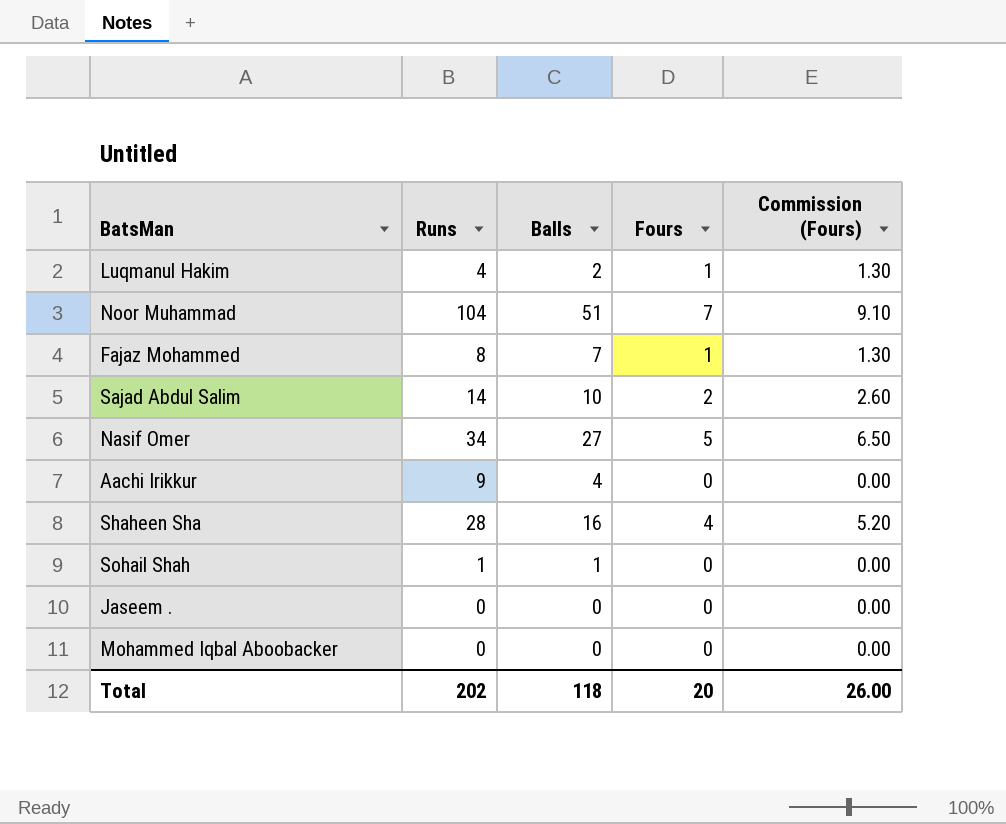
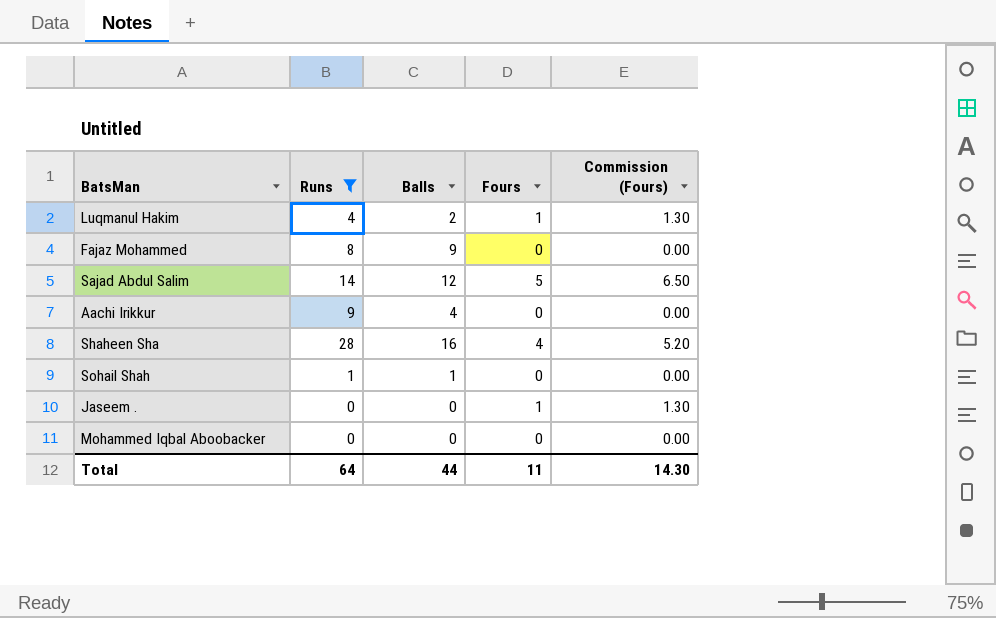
filter: none -> Runs <= 28
Fajaz Mohammed | Balls: 7 -> 9
Fajaz Mohammed | Fours: 1 -> 0
Fajaz Mohammed | Commission (Fours): 1.30 -> 0.00
Sajad Abdul Salim | Balls: 10 -> 12
Sajad Abdul Salim | Fours: 2 -> 5
Sajad Abdul Salim | Commission (Fours): 2.60 -> 6.50
Jaseem . | Fours: 0 -> 1
Jaseem . | Commission (Fours): 0.00 -> 1.30
Total | Runs: 202 -> 64
Total | Balls: 118 -> 44
Total | Fours: 20 -> 11
Total | Commission (Fours): 26.00 -> 14.30

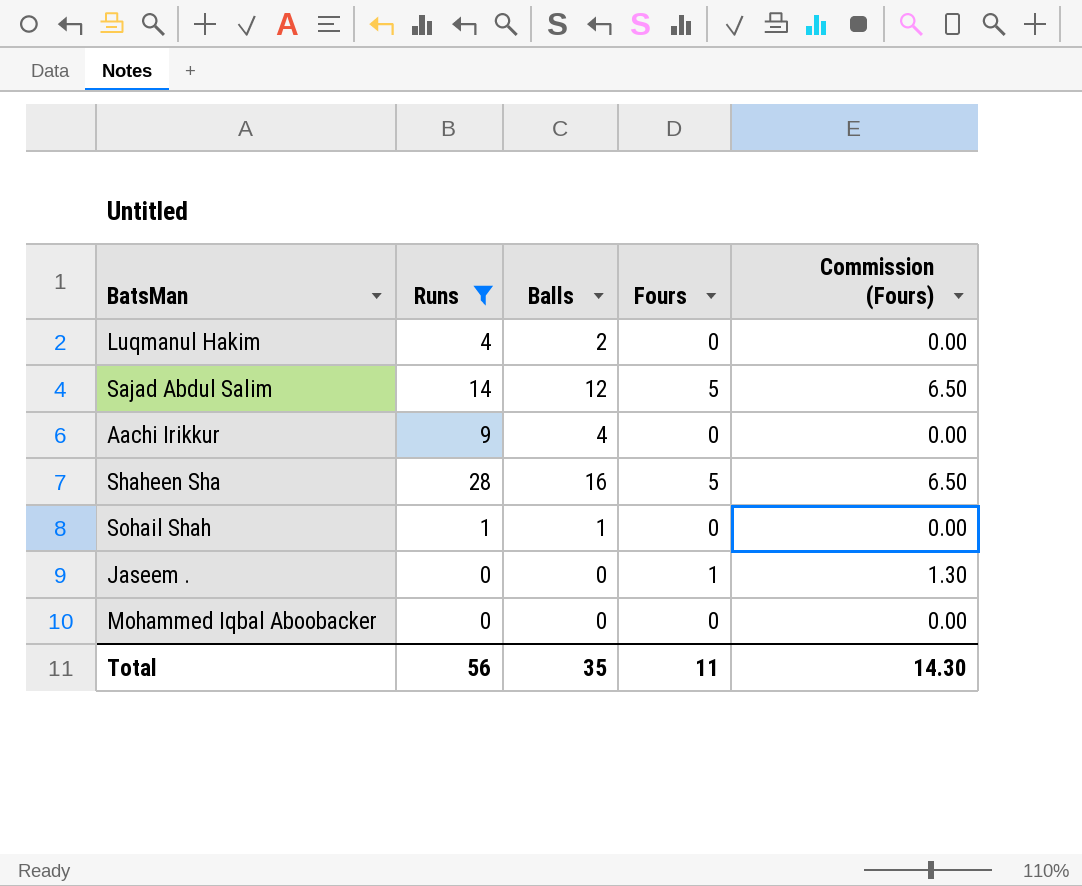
row Fajaz Mohammed: 8 | 9 | 0 | 0.00 -> none
Luqmanul Hakim | Fours: 1 -> 0
Luqmanul Hakim | Commission (Fours): 1.30 -> 0.00
Shaheen Sha | Fours: 4 -> 5
Shaheen Sha | Commission (Fours): 5.20 -> 6.50
Total | Runs: 64 -> 56
Total | Balls: 44 -> 35

